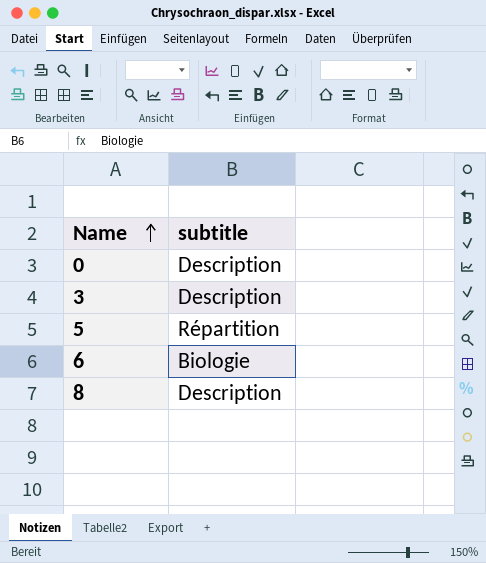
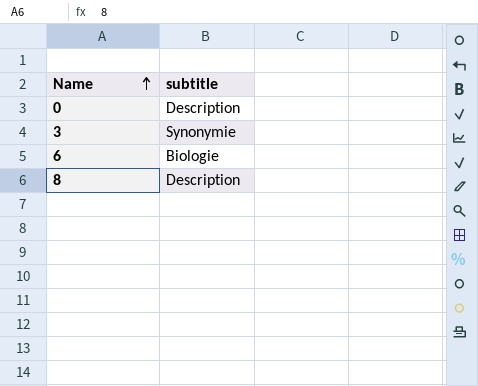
row 5: Répartition -> none
3 | subtitle: Description -> Synonymie

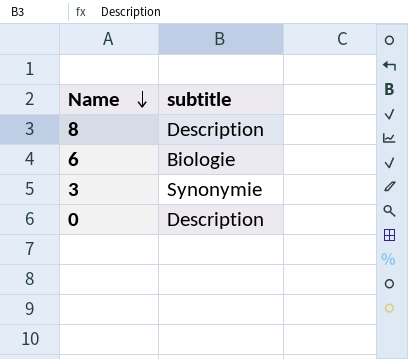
row order: Name ascending -> Name descending

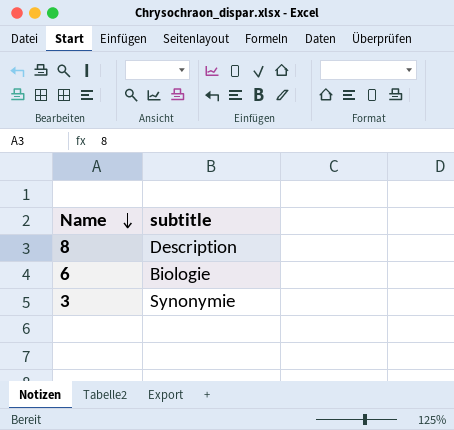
row 0: Description -> none

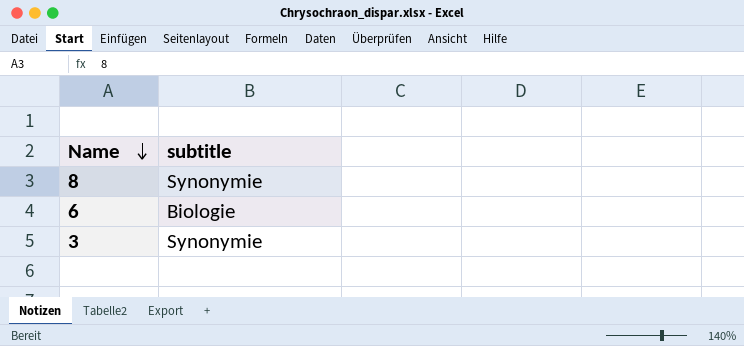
8 | subtitle: Description -> Synonymie

